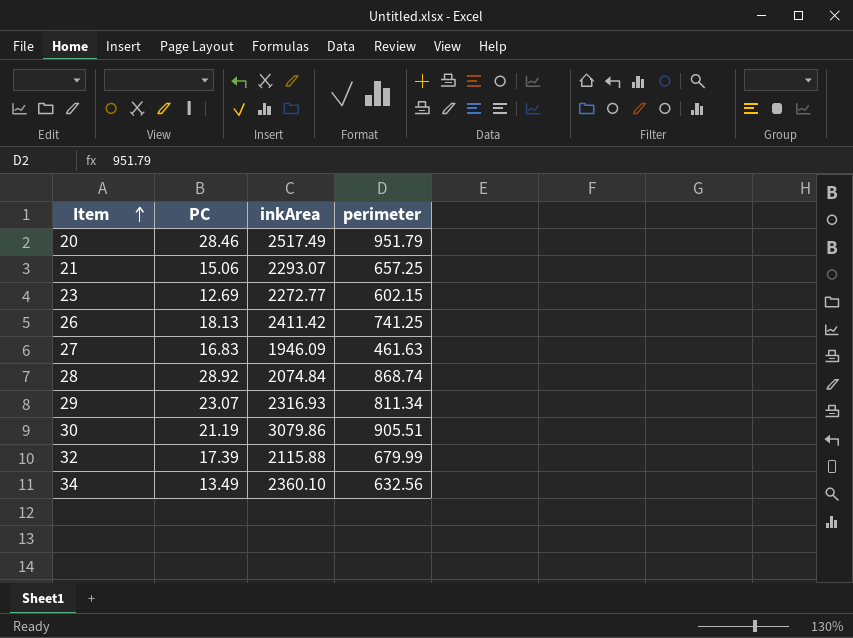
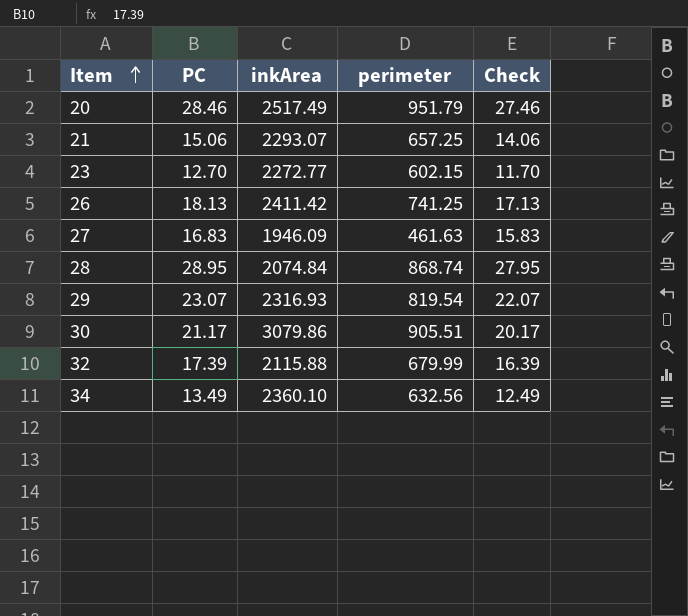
column Check | formula: none -> [PC] - 1
23 | PC: 12.69 -> 12.70
28 | PC: 28.92 -> 28.95
29 | perimeter: 811.34 -> 819.54
30 | PC: 21.19 -> 21.17

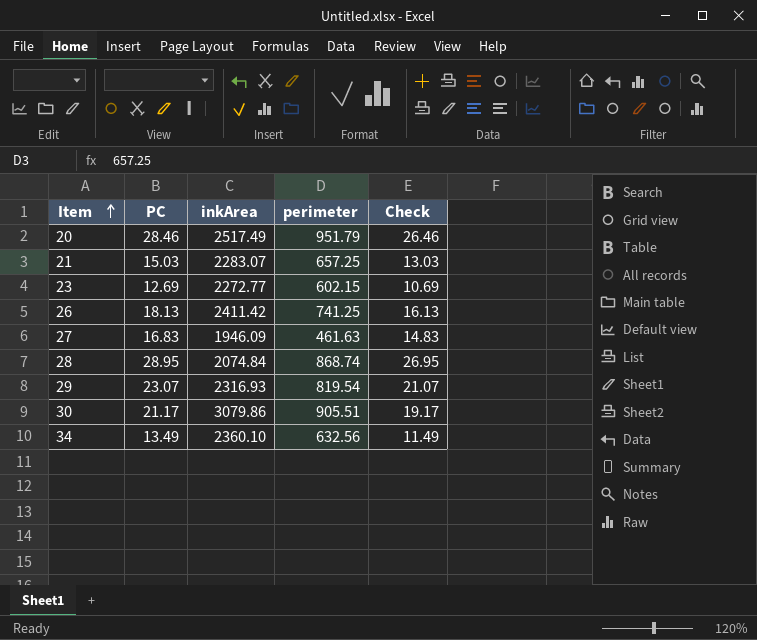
column Check | formula: [PC] - 1 -> [PC] - 2
row 32: 17.39 | 2115.88 | 679.99 | 16.39 -> none
21 | PC: 15.06 -> 15.03
21 | inkArea: 2293.07 -> 2283.07
23 | PC: 12.70 -> 12.69

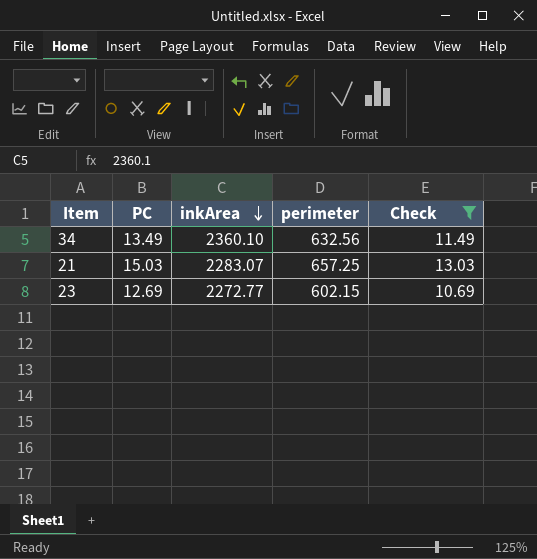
filter: none -> Check <= 13.03
row order: Item ascending -> inkArea descending

